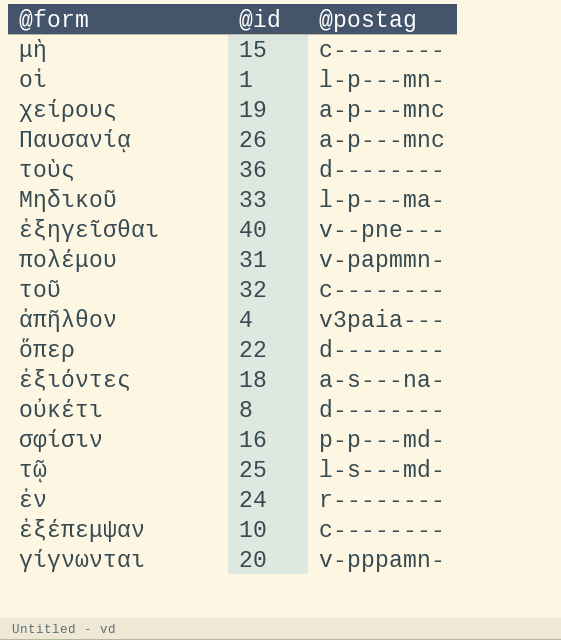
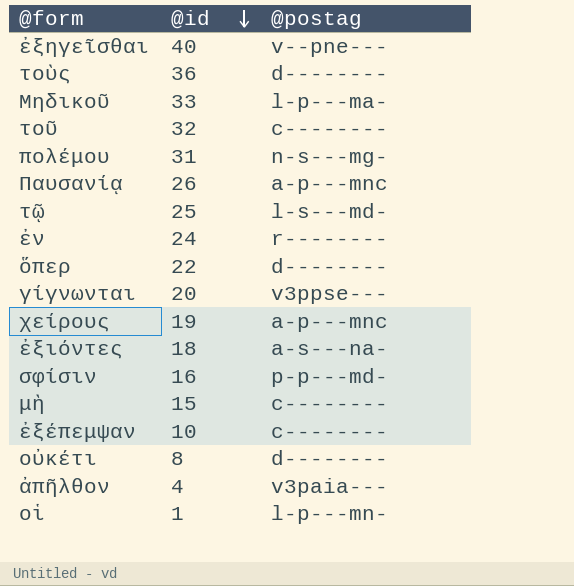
row order: none -> @id descending
πολέμου | @postag: v-papmmn- -> n-s---mg-
γίγνωνται | @postag: v-pppamn- -> v3ppse---

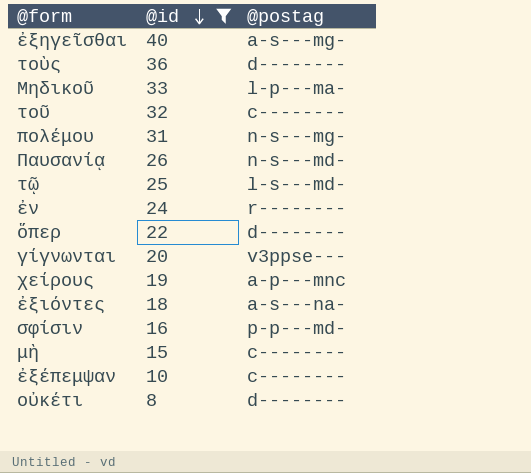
filter: none -> @id >= 8
ἐξηγεῖσθαι | @postag: v--pne--- -> a-s---mg-
Παυσανίᾳ | @postag: a-p---mnc -> n-s---md-

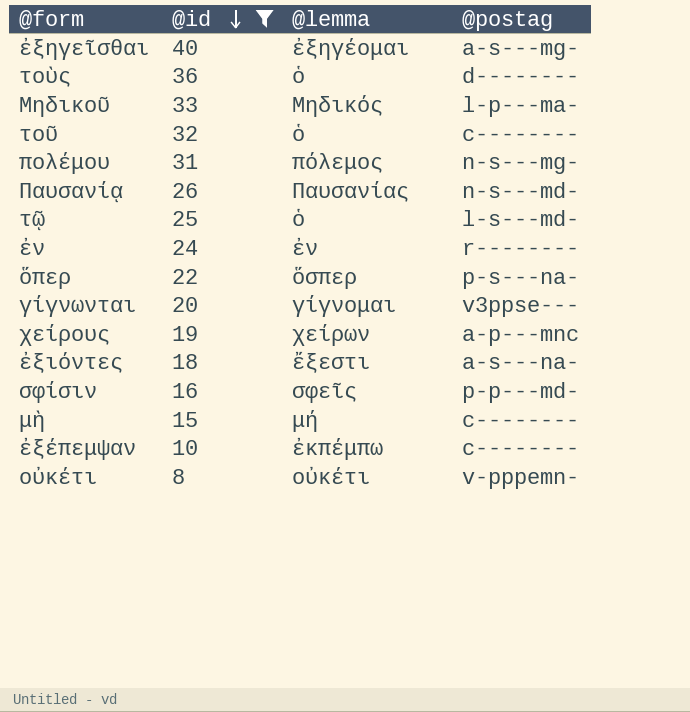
column @lemma | position: none -> 3
ὅπερ | @postag: d-------- -> p-s---na-
οὐκέτι | @postag: d-------- -> v-pppemn-

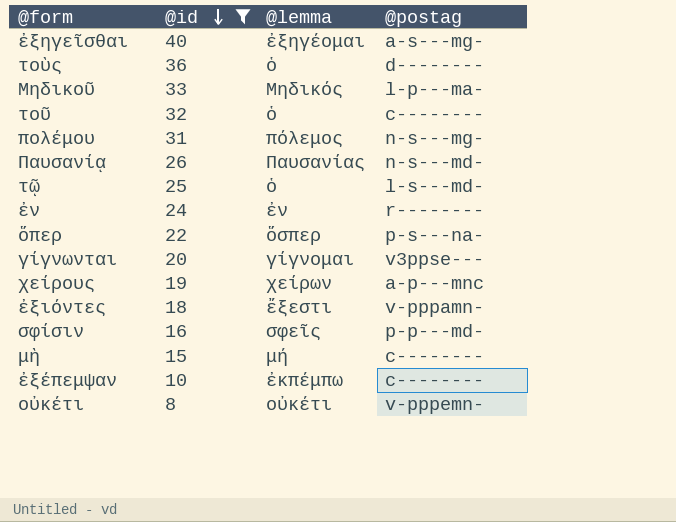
ἐξιόντες | @postag: a-s---na- -> v-pppamn-

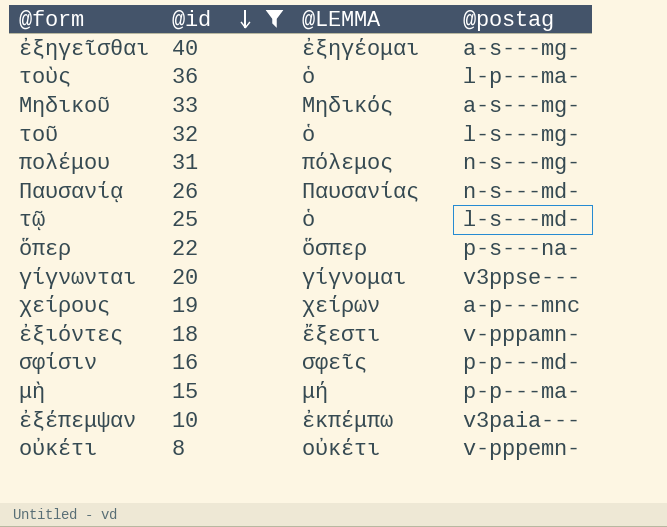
column name: @lemma -> @LEMMA
row ἐν: 24 | ἐν | r-------- -> none
τοὺς | @postag: d-------- -> l-p---ma-
Μηδικοῦ | @postag: l-p---ma- -> a-s---mg-
τοῦ | @postag: c-------- -> l-s---mg-
μὴ | @postag: c-------- -> p-p---ma-
ἐξέπεμψαν | @postag: c-------- -> v3paia---

